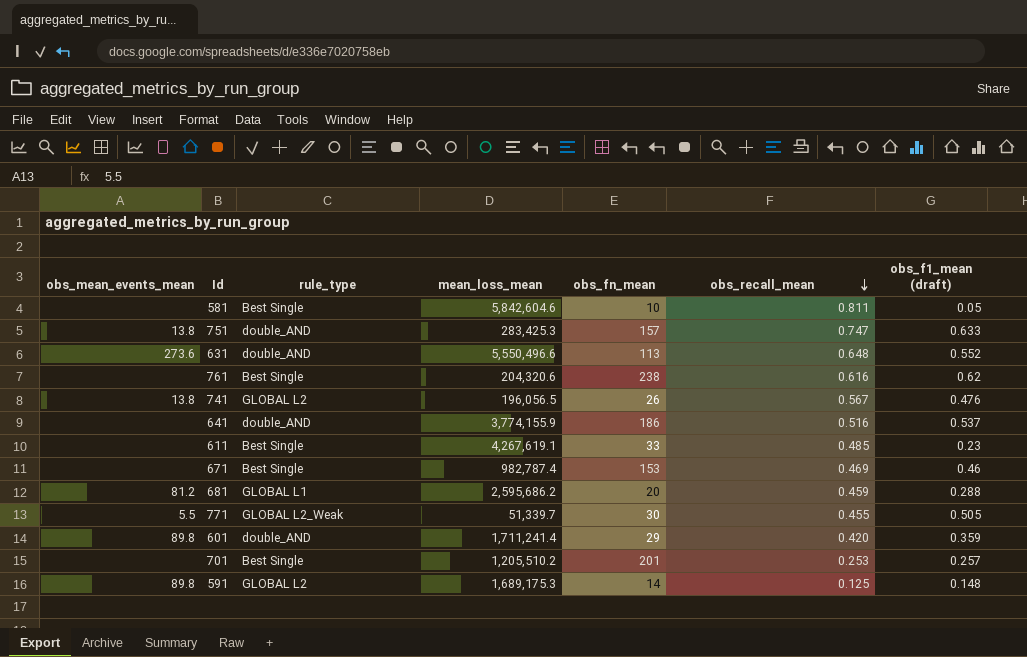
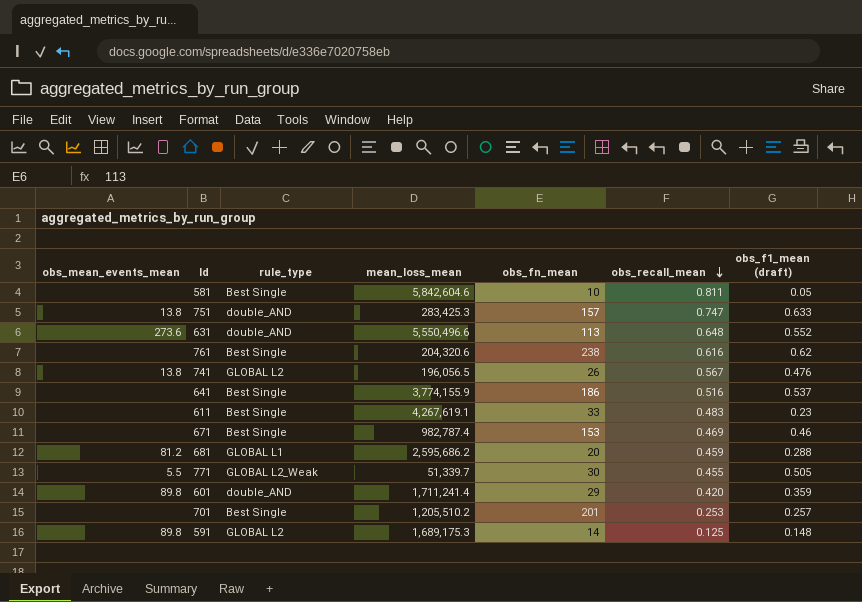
641 | rule_type: double_AND -> Best Single
611 | obs_recall_mean: 0.485 -> 0.483

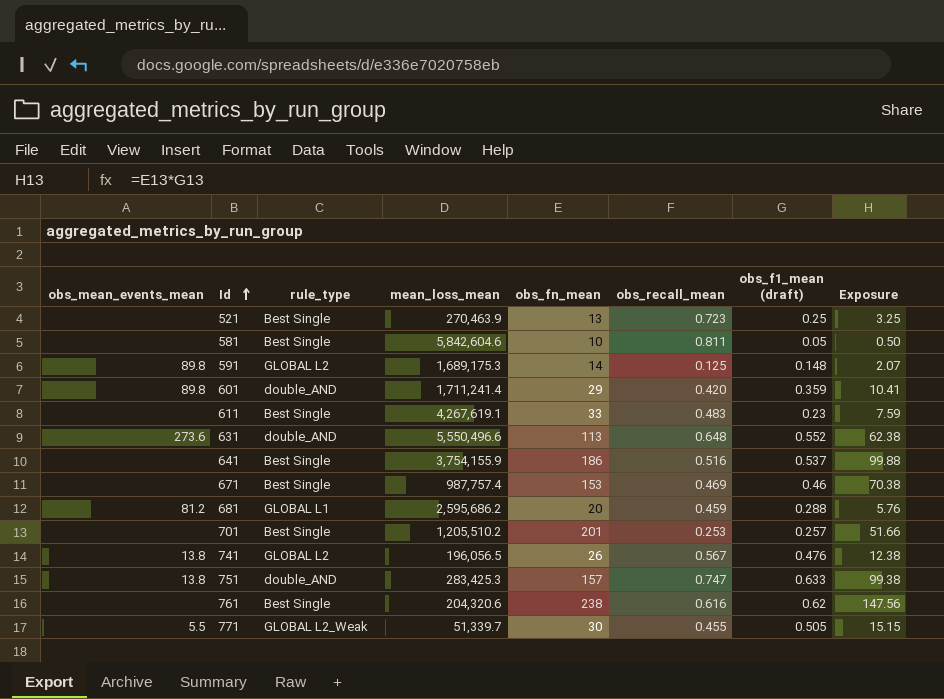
row order: obs_recall_mean descending -> Id ascending
column Exposure | formula: none -> [obs_fn_mean] * [obs_f1_mean (draft)]
row 521: none -> none | Best Single | 270,463.9 | 13 | 0.723 | 0.25 | 3.25
641 | mean_loss_mean: 3,774,155.9 -> 3,754,155.9
671 | mean_loss_mean: 982,787.4 -> 987,757.4

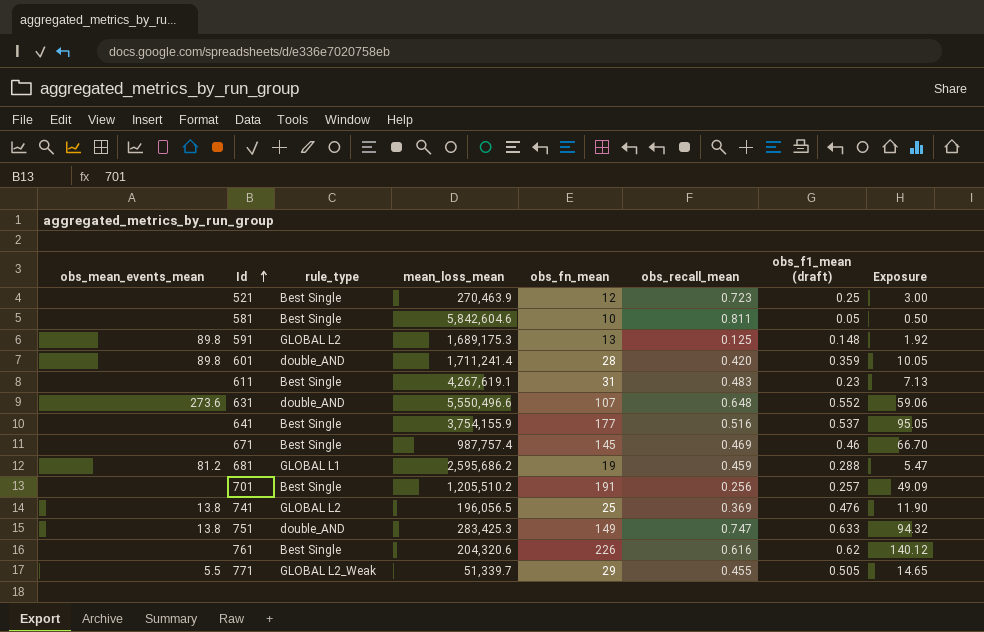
521 | obs_fn_mean: 13 -> 12
521 | Exposure: 3.25 -> 3.00
591 | obs_fn_mean: 14 -> 13
591 | Exposure: 2.07 -> 1.92
601 | obs_fn_mean: 29 -> 28
601 | Exposure: 10.41 -> 10.05
611 | obs_fn_mean: 33 -> 31
611 | Exposure: 7.59 -> 7.13
631 | obs_fn_mean: 113 -> 107
631 | Exposure: 62.38 -> 59.06
641 | obs_fn_mean: 186 -> 177
641 | Exposure: 99.88 -> 95.05
671 | obs_fn_mean: 153 -> 145
671 | Exposure: 70.38 -> 66.70
681 | obs_fn_mean: 20 -> 19
681 | Exposure: 5.76 -> 5.47
701 | obs_fn_mean: 201 -> 191
701 | obs_recall_mean: 0.253 -> 0.256
701 | Exposure: 51.66 -> 49.09
741 | obs_fn_mean: 26 -> 25
741 | obs_recall_mean: 0.567 -> 0.369
741 | Exposure: 12.38 -> 11.90
751 | obs_fn_mean: 157 -> 149
751 | Exposure: 99.38 -> 94.32
761 | obs_fn_mean: 238 -> 226
761 | Exposure: 147.56 -> 140.12
771 | obs_fn_mean: 30 -> 29
771 | Exposure: 15.15 -> 14.65

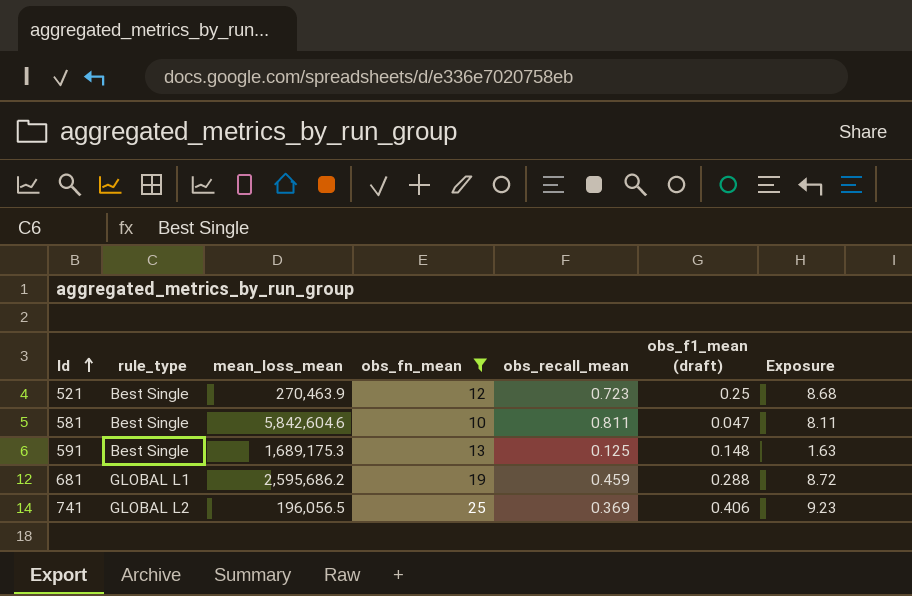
filter: none -> obs_fn_mean <= 25
column obs_mean_events_mean | position: 1 -> none
column Exposure | formula: [obs_fn_mean] * [obs_f1_mean (draft)] -> [obs_fn_mean] * [obs_recall_mean]
581 | obs_f1_mean (draft): 0.05 -> 0.047
591 | rule_type: GLOBAL L2 -> Best Single
741 | obs_f1_mean (draft): 0.476 -> 0.406

